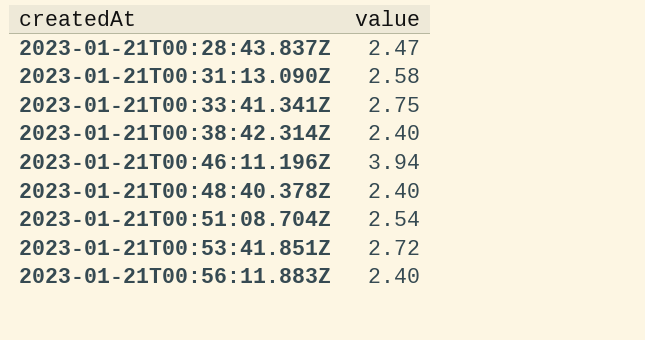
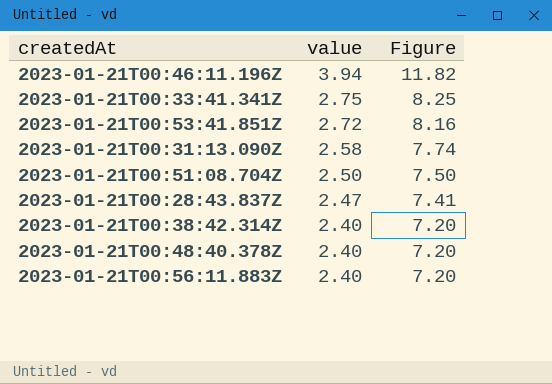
row order: createdAt ascending -> value descending
column Figure | formula: none -> [value] * 3
2023-01-21T00:51:08.704Z | value: 2.54 -> 2.50

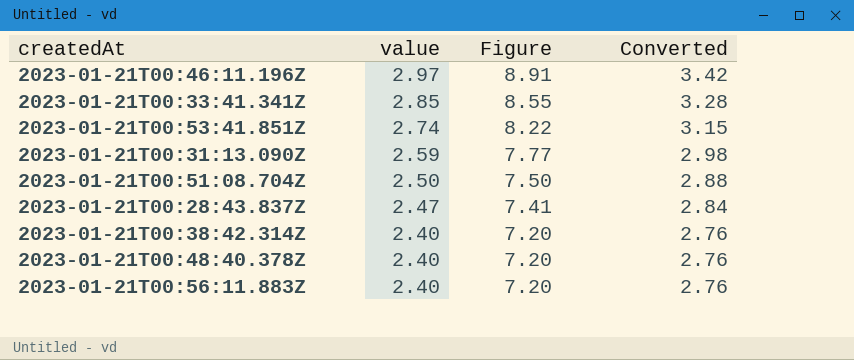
column Converted | formula: none -> [value] * 1.15
2023-01-21T00:46:11.196Z | value: 3.94 -> 2.97
2023-01-21T00:46:11.196Z | Figure: 11.82 -> 8.91
2023-01-21T00:33:41.341Z | value: 2.75 -> 2.85
2023-01-21T00:33:41.341Z | Figure: 8.25 -> 8.55
2023-01-21T00:53:41.851Z | value: 2.72 -> 2.74
2023-01-21T00:53:41.851Z | Figure: 8.16 -> 8.22
2023-01-21T00:31:13.090Z | value: 2.58 -> 2.59
2023-01-21T00:31:13.090Z | Figure: 7.74 -> 7.77

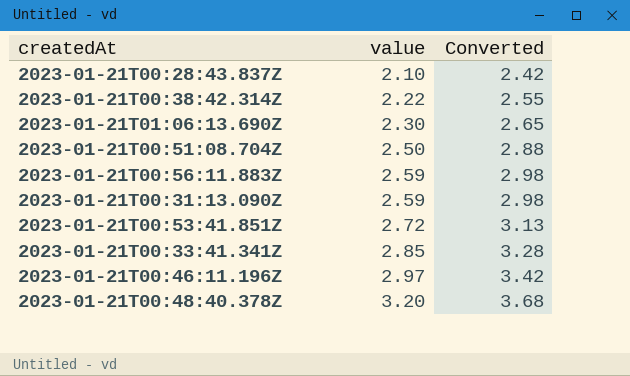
row order: value descending -> value ascending
column Figure | formula: [value] * 3 -> none
2023-01-21T00:28:43.837Z | value: 2.47 -> 2.10
2023-01-21T00:28:43.837Z | Converted: 2.84 -> 2.42
2023-01-21T00:38:42.314Z | value: 2.40 -> 2.22
2023-01-21T00:38:42.314Z | Converted: 2.76 -> 2.55
row 2023-01-21T01:06:13.690Z: none -> 2.30 | 2.65
2023-01-21T00:56:11.883Z | value: 2.40 -> 2.59
2023-01-21T00:56:11.883Z | Converted: 2.76 -> 2.98
2023-01-21T00:53:41.851Z | value: 2.74 -> 2.72
2023-01-21T00:53:41.851Z | Converted: 3.15 -> 3.13
2023-01-21T00:48:40.378Z | value: 2.40 -> 3.20
2023-01-21T00:48:40.378Z | Converted: 2.76 -> 3.68

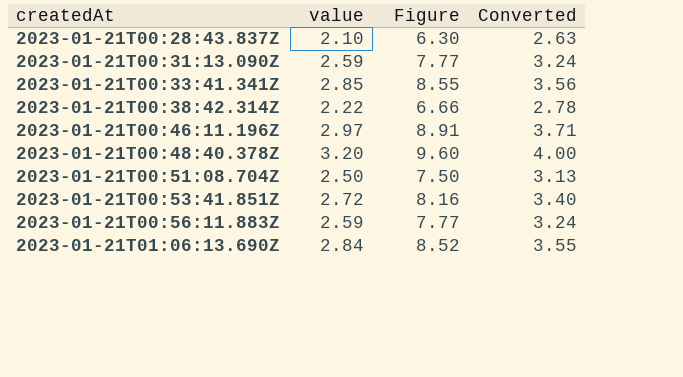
row order: value ascending -> createdAt ascending
column Figure | formula: none -> [value] * 3
column Converted | formula: [value] * 1.15 -> [value] * 1.25
2023-01-21T01:06:13.690Z | value: 2.30 -> 2.84

